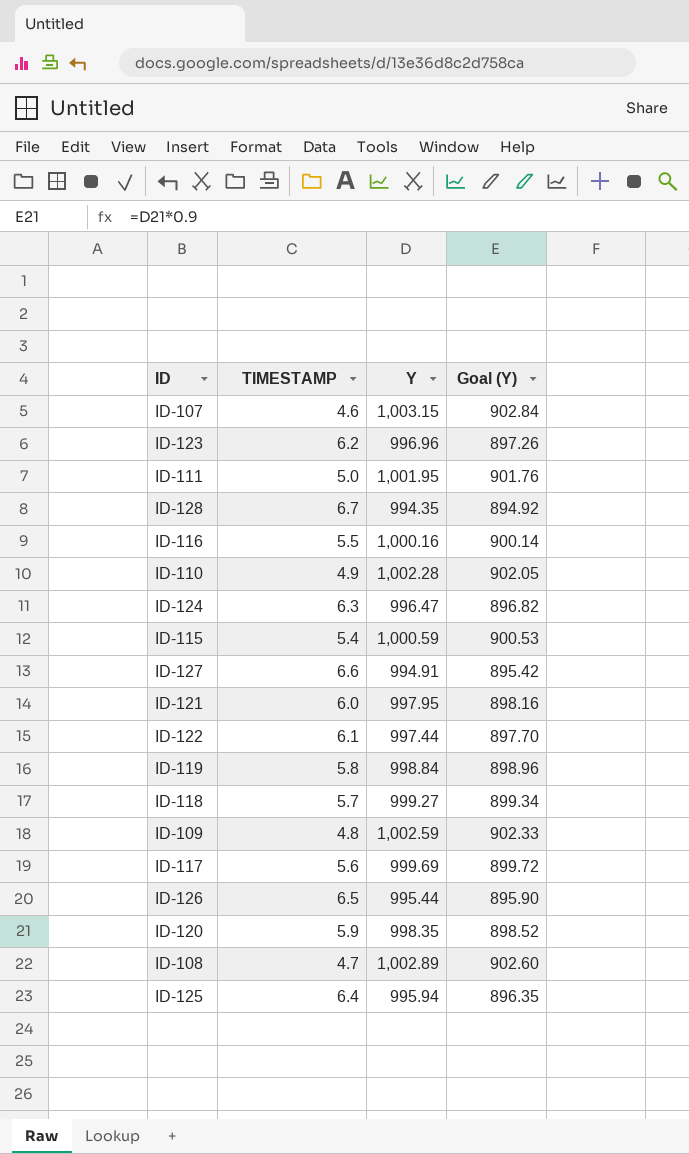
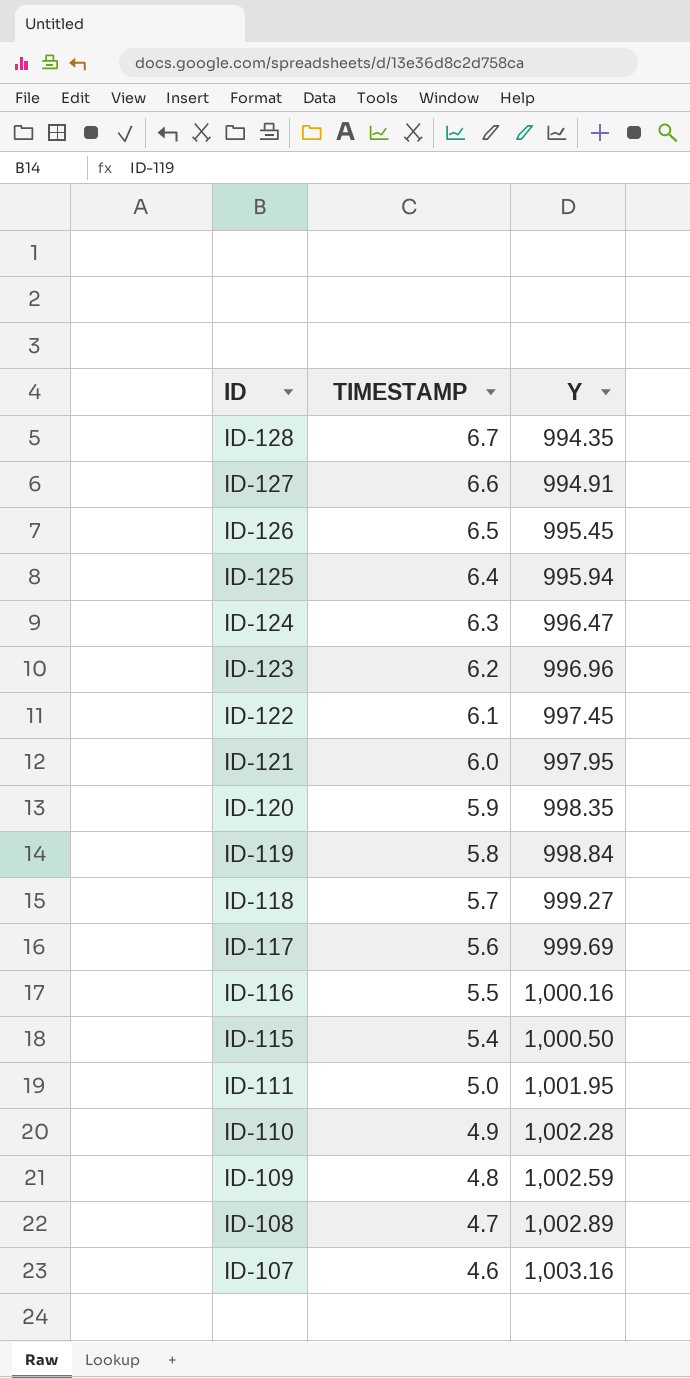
row order: none -> ID descending
column Goal (Y) | formula: [Y] * 0.9 -> none
ID-126 | Y: 995.44 -> 995.45
ID-122 | Y: 997.44 -> 997.45
ID-115 | Y: 1,000.59 -> 1,000.50
ID-107 | Y: 1,003.15 -> 1,003.16

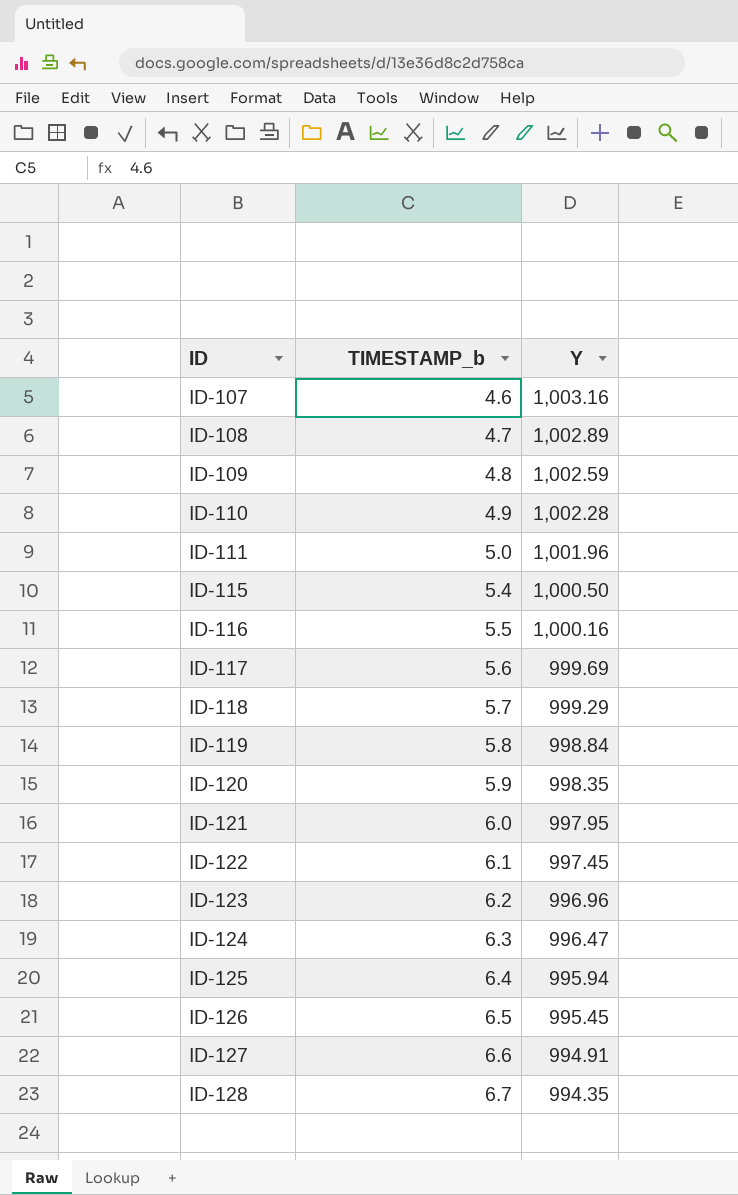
row order: ID descending -> ID ascending
column name: TIMESTAMP -> TIMESTAMP_b
ID-111 | Y: 1,001.95 -> 1,001.96
ID-118 | Y: 999.27 -> 999.29

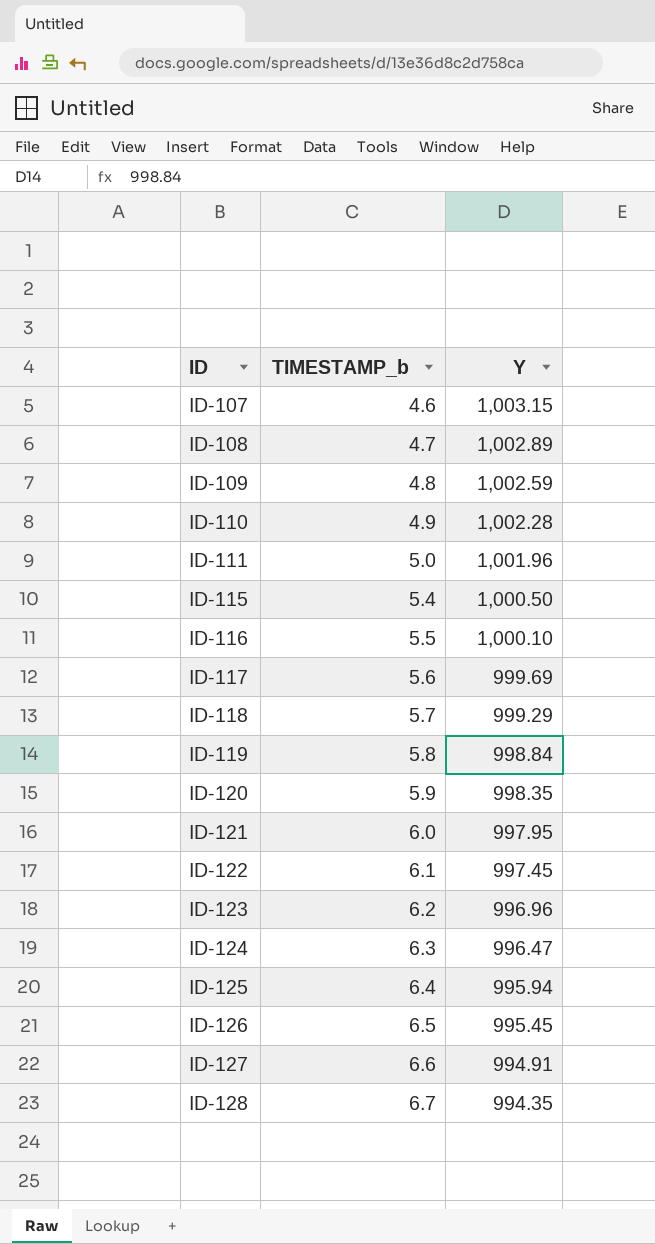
ID-107 | Y: 1,003.16 -> 1,003.15
ID-116 | Y: 1,000.16 -> 1,000.10

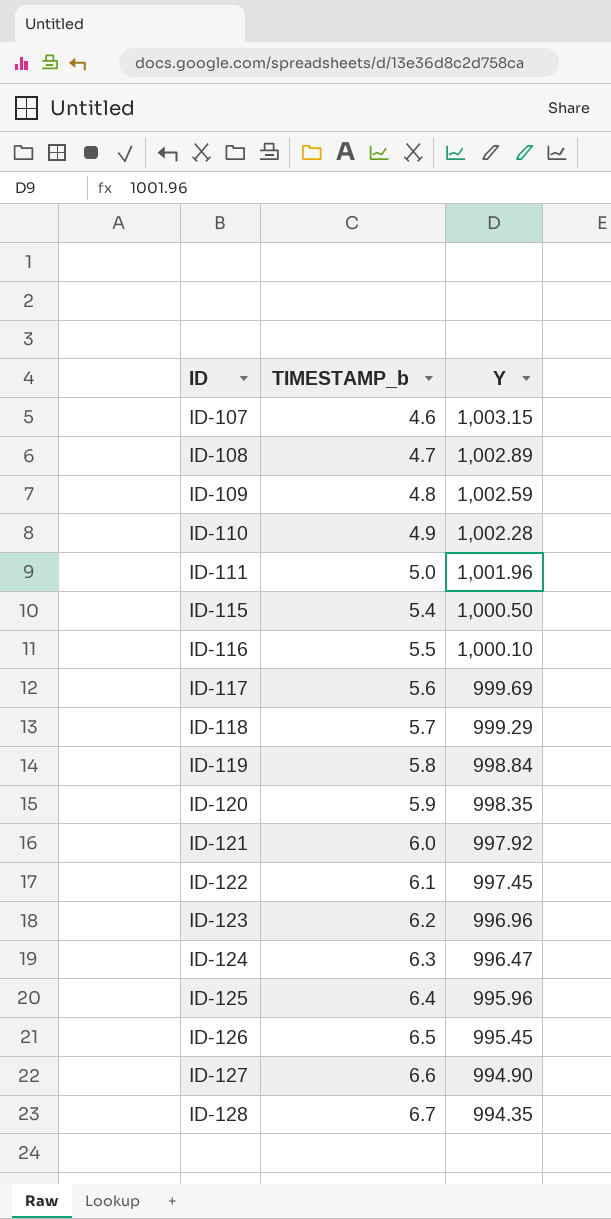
ID-121 | Y: 997.95 -> 997.92
ID-125 | Y: 995.94 -> 995.96
ID-127 | Y: 994.91 -> 994.90

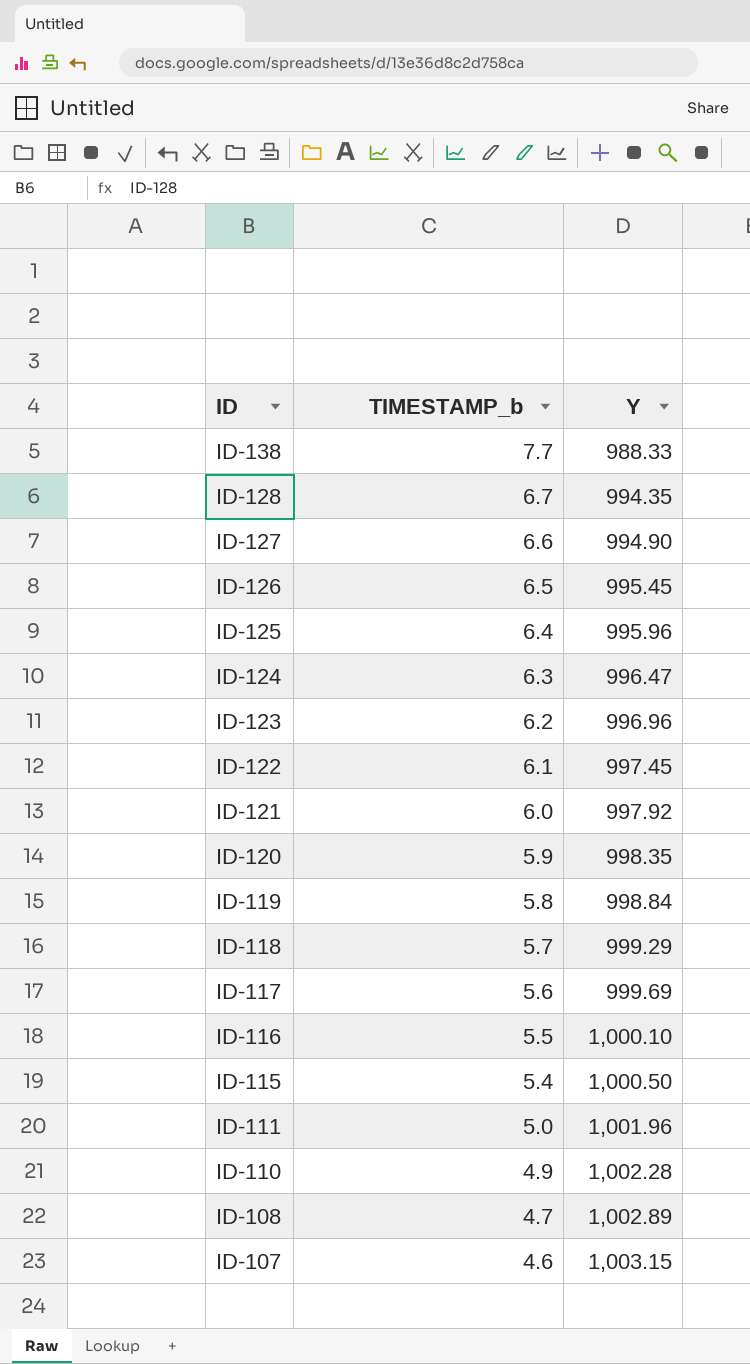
row order: ID ascending -> ID descending
row ID-109: 4.8 | 1,002.59 -> none
row ID-138: none -> 7.7 | 988.33

